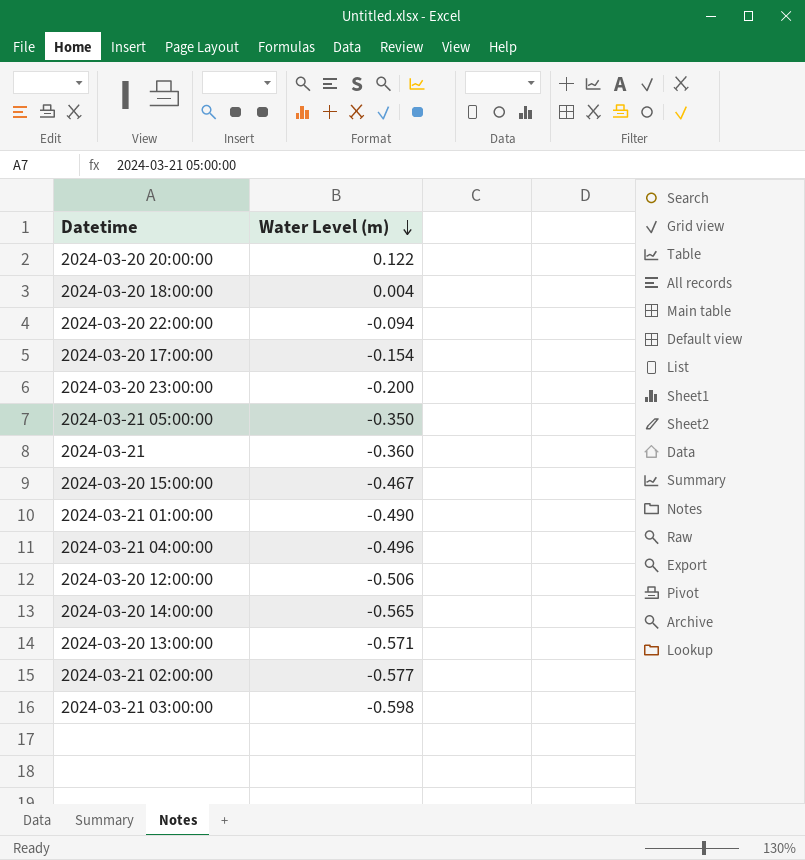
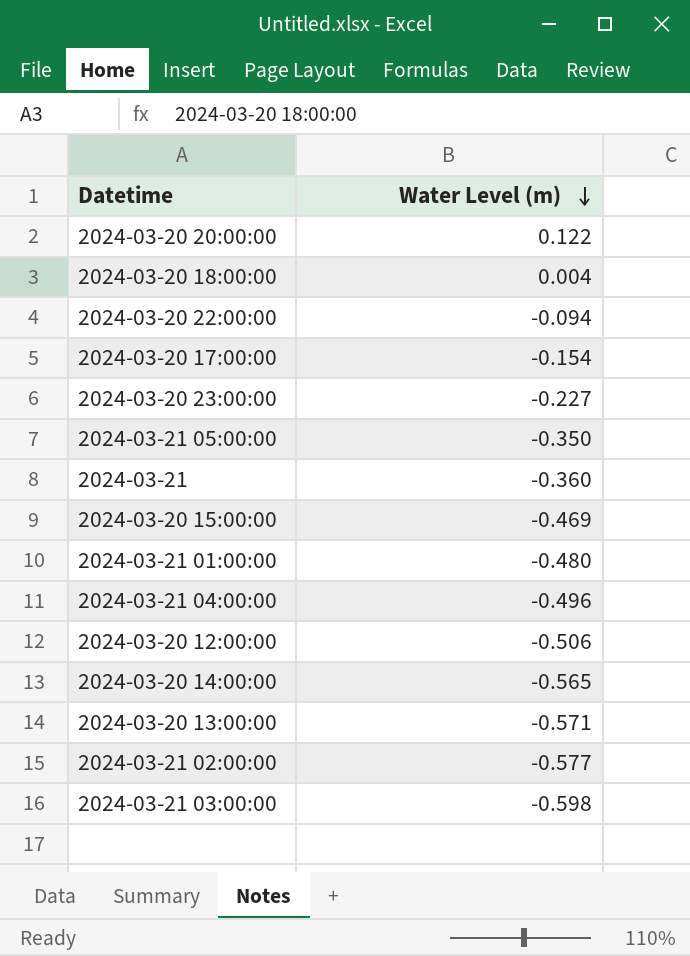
2024-03-20 23:00:00 | Water Level (m): -0.200 -> -0.227
2024-03-20 15:00:00 | Water Level (m): -0.467 -> -0.469
2024-03-21 01:00:00 | Water Level (m): -0.490 -> -0.480

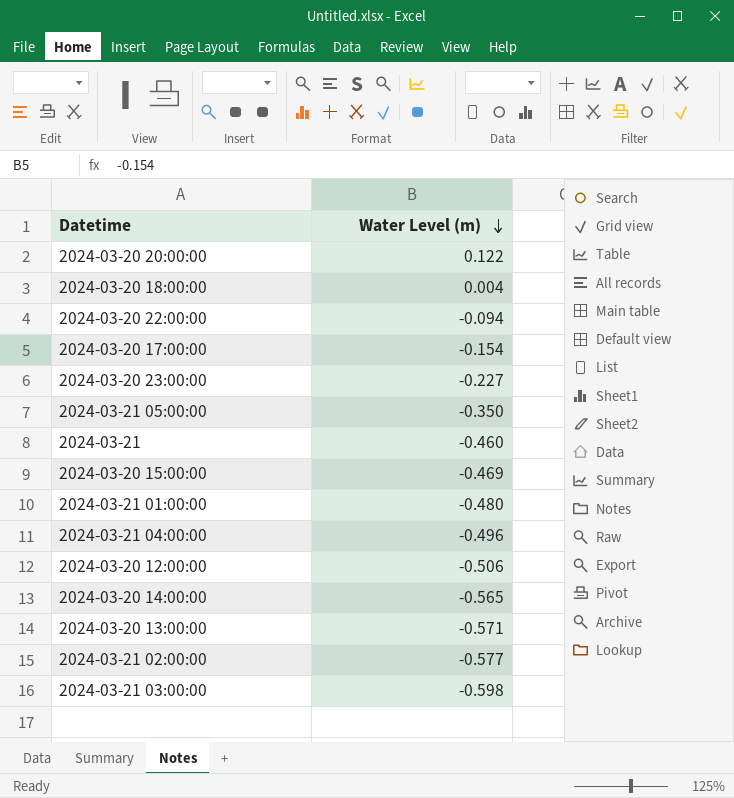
2024-03-21 | Water Level (m): -0.360 -> -0.460

